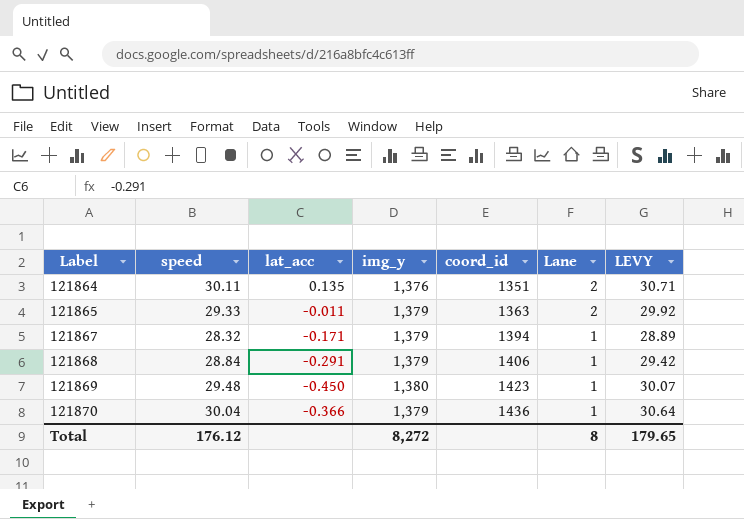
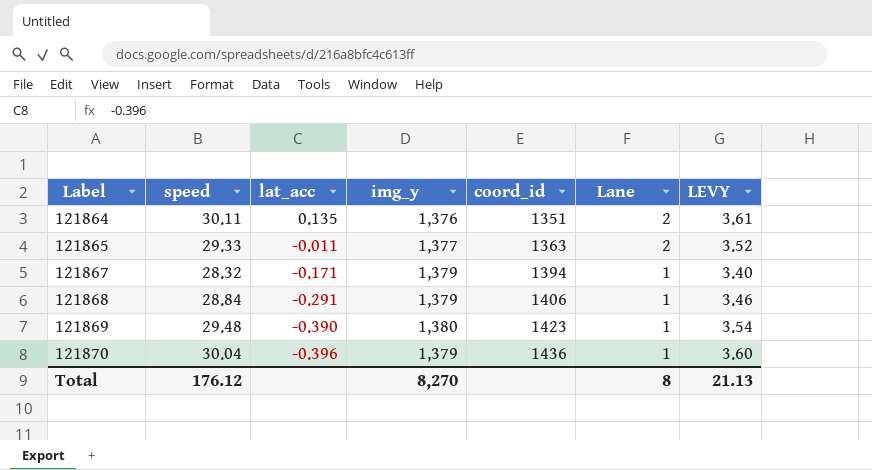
column LEVY | formula: [speed] * 1.02 -> [speed] * 0.12
121865 | img_y: 1,379 -> 1,377
121869 | lat_acc: -0.450 -> -0.390
121870 | lat_acc: -0.366 -> -0.396
Total | img_y: 8,272 -> 8,270
Total | LEVY: 179.65 -> 21.13

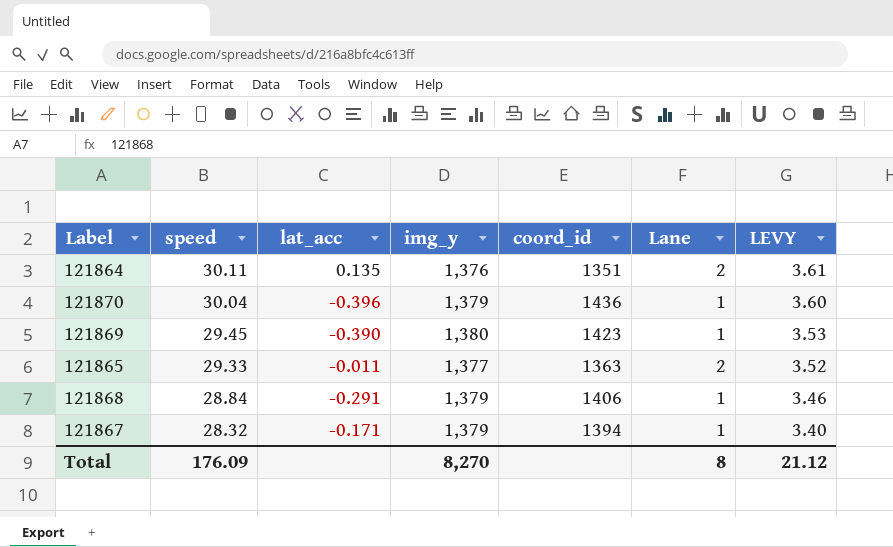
row order: Label ascending -> speed descending
121869 | speed: 29.48 -> 29.45
121869 | LEVY: 3.54 -> 3.53
Total | speed: 176.12 -> 176.09
Total | LEVY: 21.13 -> 21.12

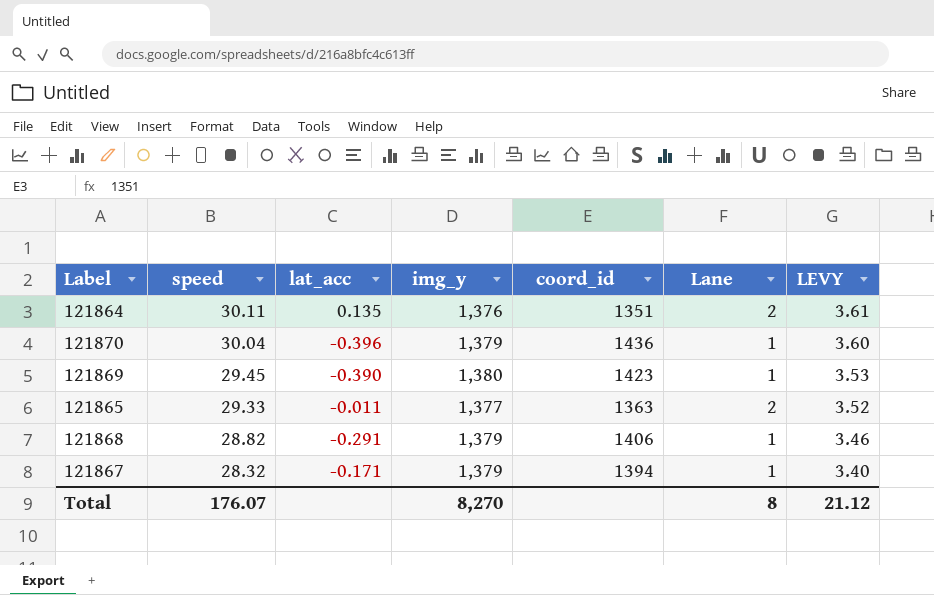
121868 | speed: 28.84 -> 28.82
Total | speed: 176.09 -> 176.07

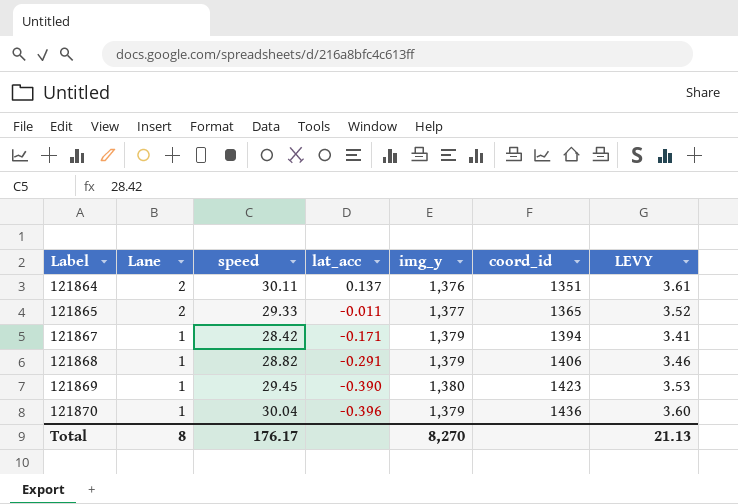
row order: speed descending -> Label ascending
column Lane | position: 6 -> 2
121864 | lat_acc: 0.135 -> 0.137
121865 | coord_id: 1363 -> 1365
121867 | speed: 28.32 -> 28.42
121867 | LEVY: 3.40 -> 3.41
Total | speed: 176.07 -> 176.17
Total | LEVY: 21.12 -> 21.13

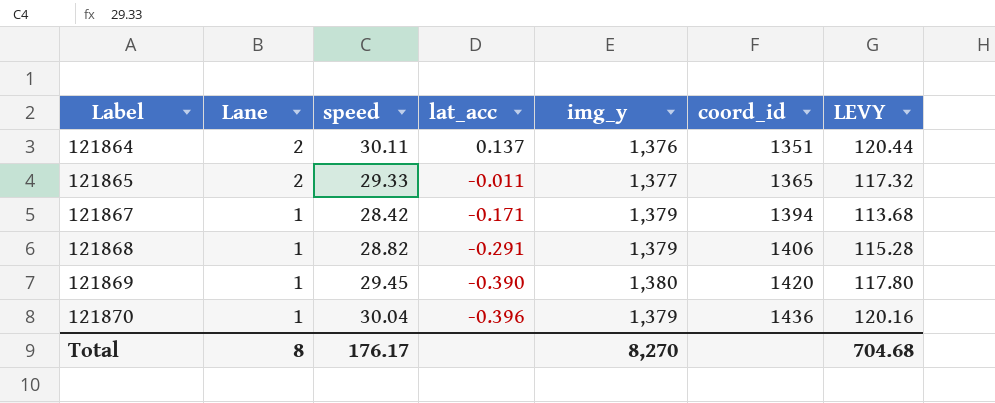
column LEVY | formula: [speed] * 0.12 -> [speed] * 4
121869 | coord_id: 1423 -> 1420
Total | LEVY: 21.13 -> 704.68

